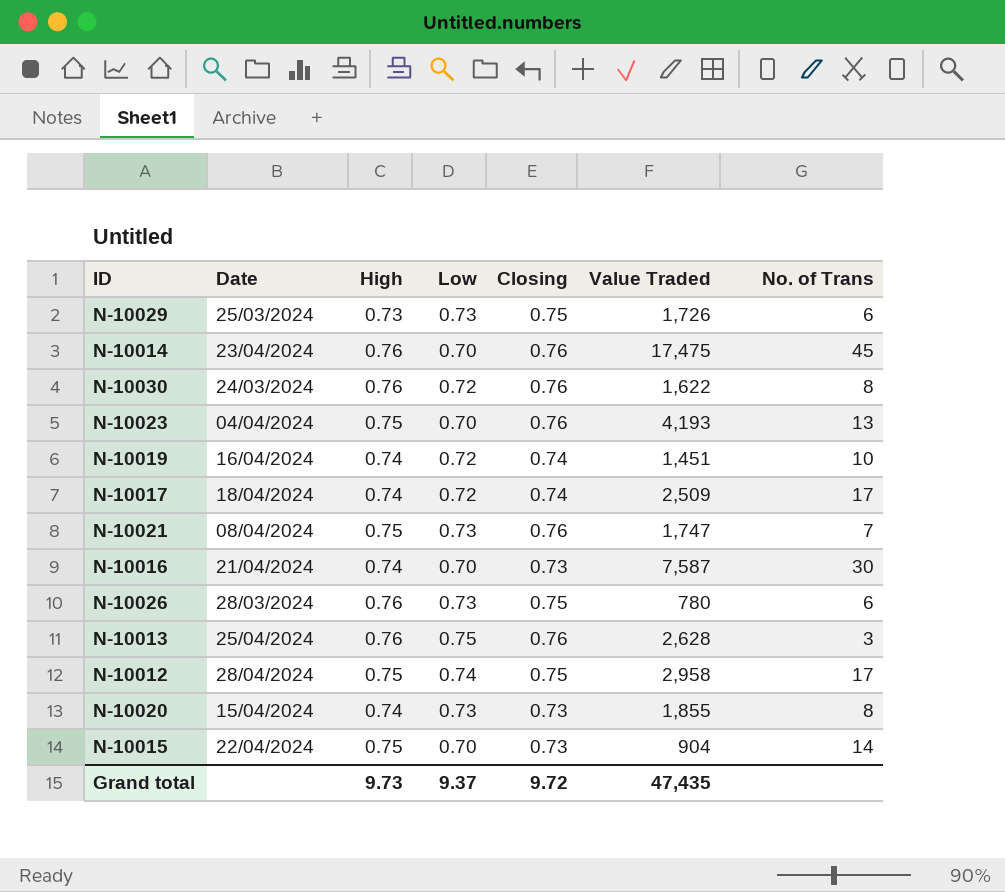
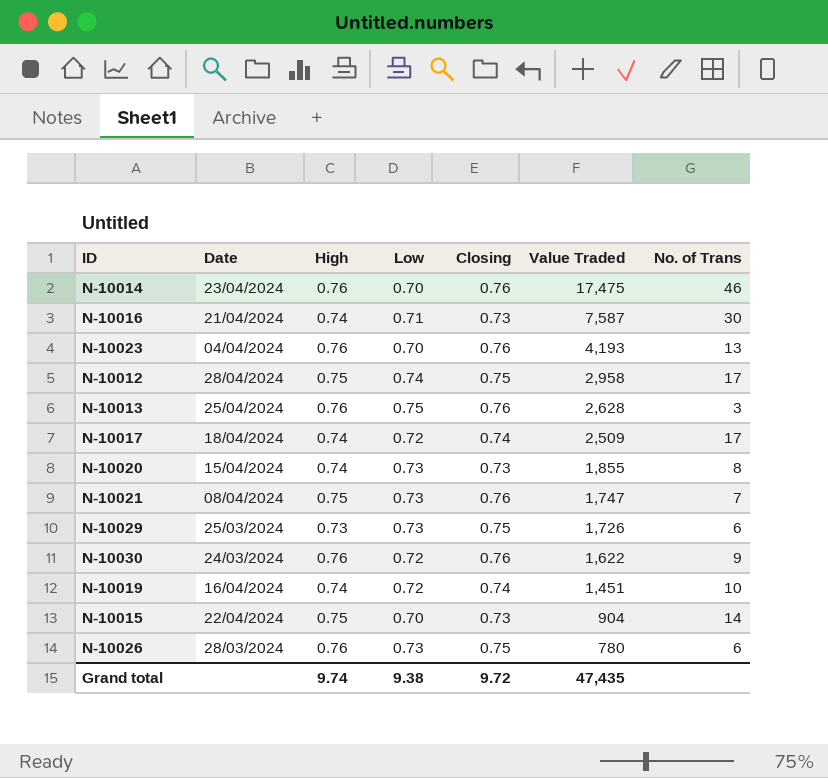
row order: none -> Value Traded descending
N-10014 | No. of Trans: 45 -> 46
N-10016 | Low: 0.70 -> 0.71
N-10023 | High: 0.75 -> 0.76
N-10030 | No. of Trans: 8 -> 9
Grand total | High: 9.73 -> 9.74
Grand total | Low: 9.37 -> 9.38

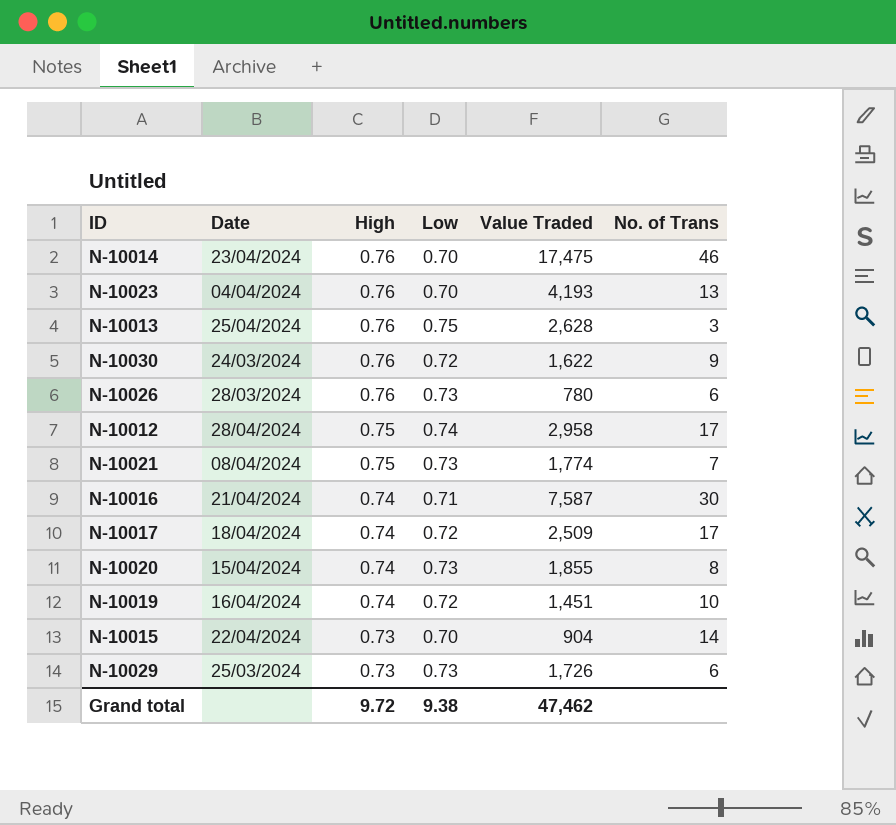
row order: Value Traded descending -> High descending
column Closing | position: 5 -> none
N-10021 | Value Traded: 1,747 -> 1,774
N-10015 | High: 0.75 -> 0.73
Grand total | High: 9.74 -> 9.72
Grand total | Value Traded: 47,435 -> 47,462

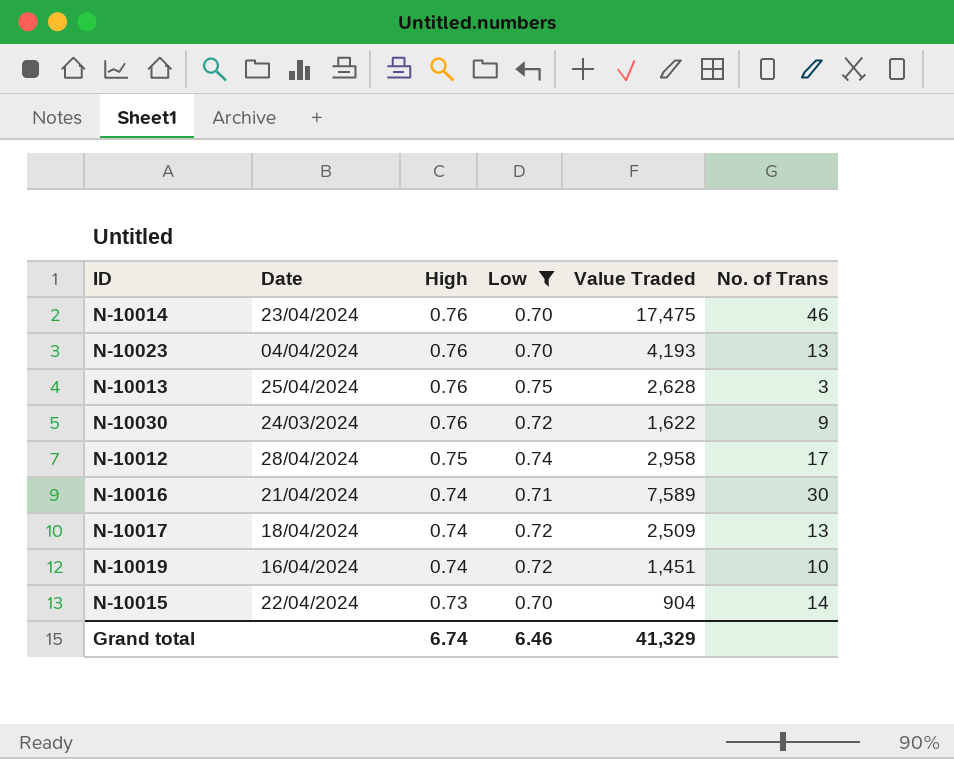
filter: none -> Low != 0.73
N-10016 | Value Traded: 7,587 -> 7,589
N-10017 | No. of Trans: 17 -> 13
Grand total | High: 9.72 -> 6.74
Grand total | Low: 9.38 -> 6.46
Grand total | Value Traded: 47,462 -> 41,329

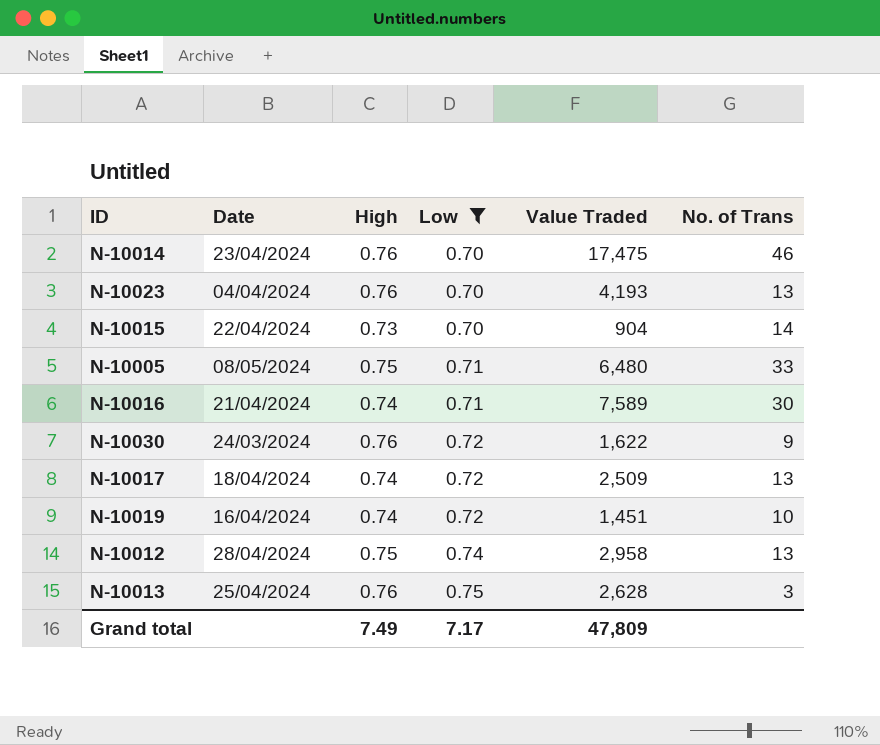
row order: High descending -> Low ascending
row N-10005: none -> 08/05/2024 | 0.75 | 0.71 | 6,480 | 33
N-10012 | No. of Trans: 17 -> 13
Grand total | High: 6.74 -> 7.49
Grand total | Low: 6.46 -> 7.17
Grand total | Value Traded: 41,329 -> 47,809

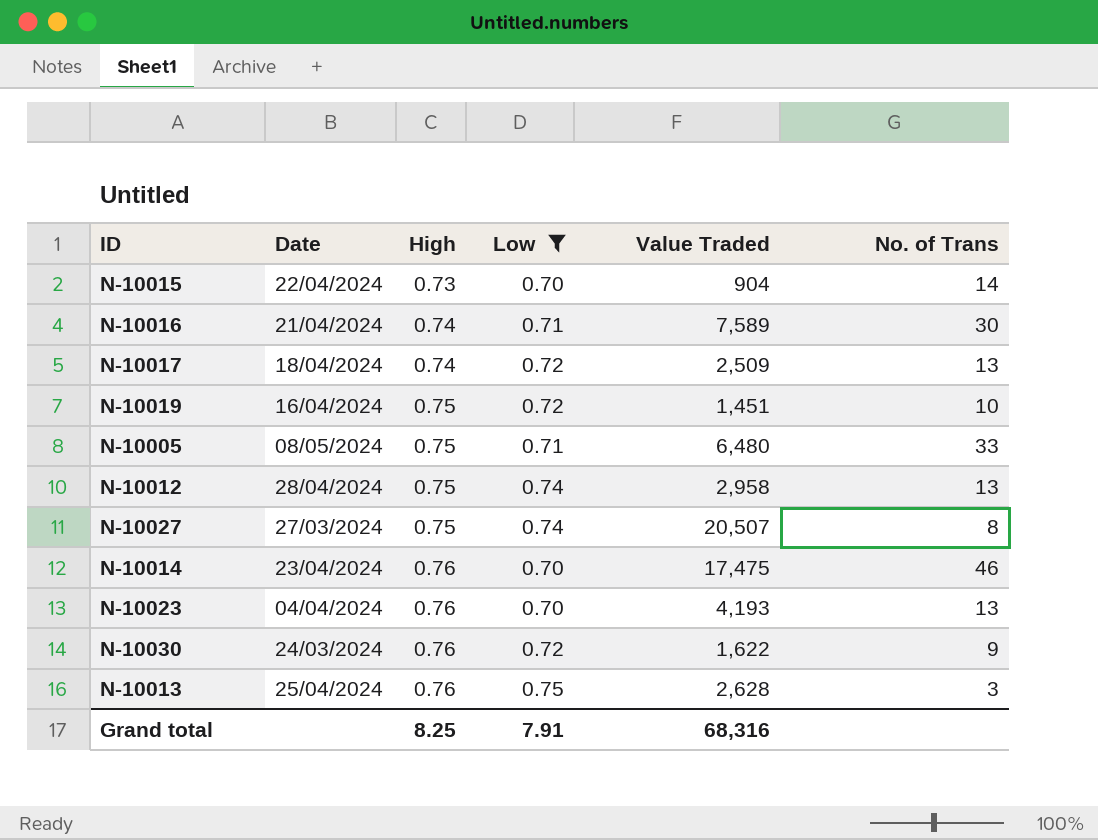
row order: Low ascending -> High ascending
N-10019 | High: 0.74 -> 0.75
row N-10027: none -> 27/03/2024 | 0.75 | 0.74 | 20,507 | 8
Grand total | High: 7.49 -> 8.25
Grand total | Low: 7.17 -> 7.91
Grand total | Value Traded: 47,809 -> 68,316

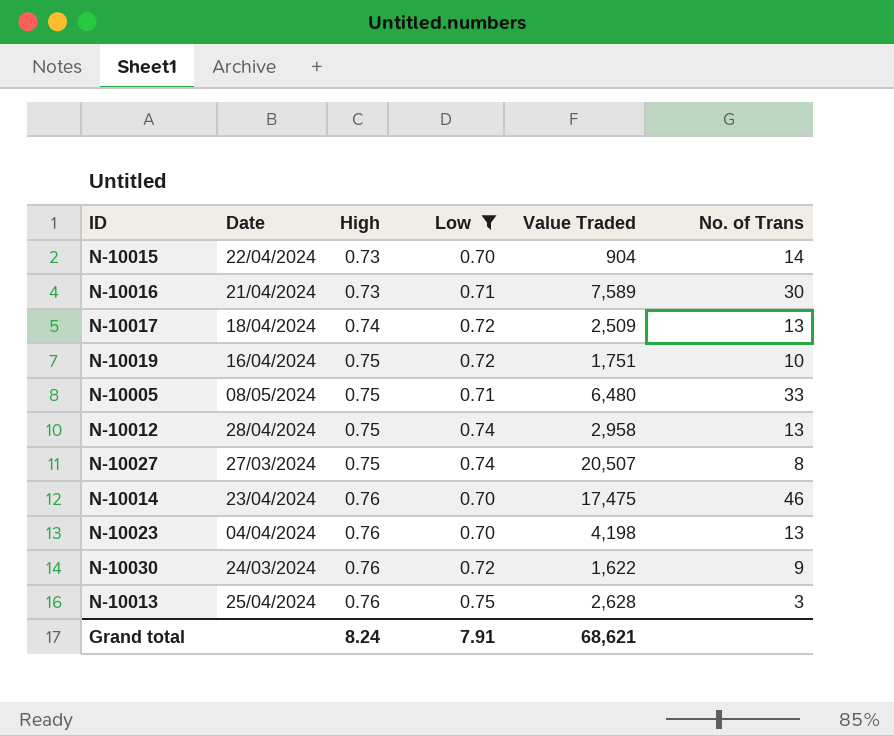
N-10016 | High: 0.74 -> 0.73
N-10019 | Value Traded: 1,451 -> 1,751
N-10023 | Value Traded: 4,193 -> 4,198
Grand total | High: 8.25 -> 8.24
Grand total | Value Traded: 68,316 -> 68,621

